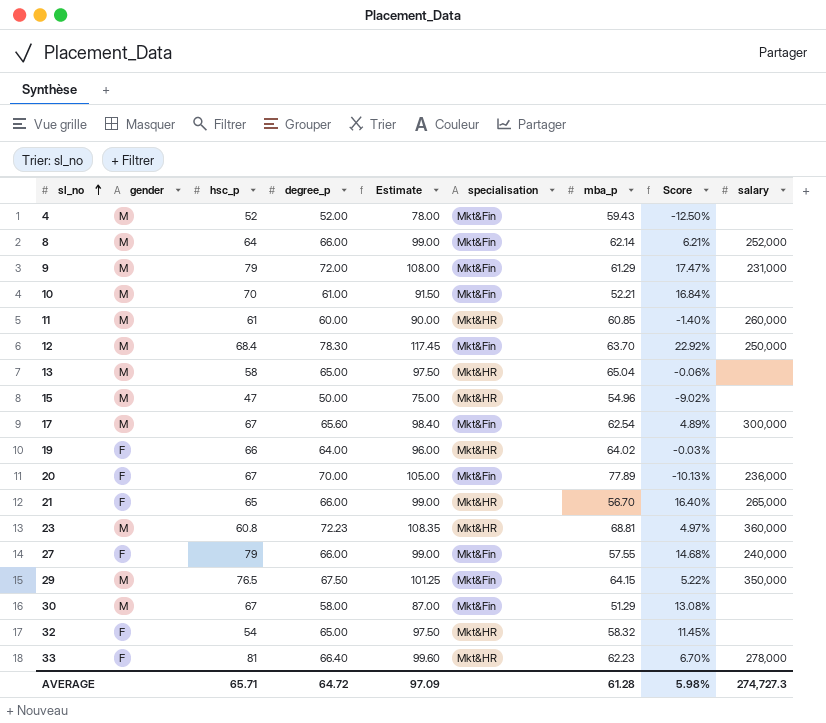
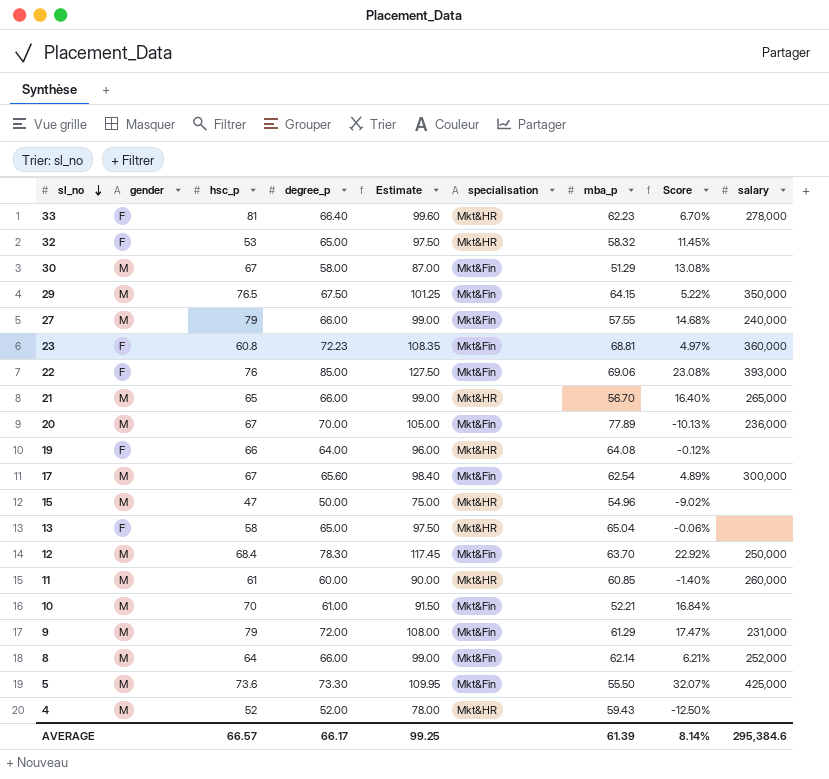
row order: sl_no ascending -> sl_no descending
32 | hsc_p: 54 -> 53
27 | gender: F -> M
23 | gender: M -> F
23 | specialisation: Mkt&HR -> Mkt&Fin
row 22: none -> F | 76 | 85.00 | 127.50 | Mkt&Fin | 69.06 | 23.08% | 393,000
21 | gender: F -> M
20 | gender: F -> M
19 | mba_p: 64.02 -> 64.08
19 | Score: -0.03% -> -0.12%
13 | gender: M -> F
row 5: none -> M | 73.6 | 73.30 | 109.95 | Mkt&Fin | 55.50 | 32.07% | 425,000
4 | specialisation: Mkt&Fin -> Mkt&HR
AVERAGE | hsc_p: 65.71 -> 66.57
AVERAGE | degree_p: 64.72 -> 66.17
AVERAGE | Estimate: 97.09 -> 99.25
AVERAGE | mba_p: 61.28 -> 61.39
AVERAGE | Score: 5.98% -> 8.14%
AVERAGE | salary: 274,727.3 -> 295,384.6

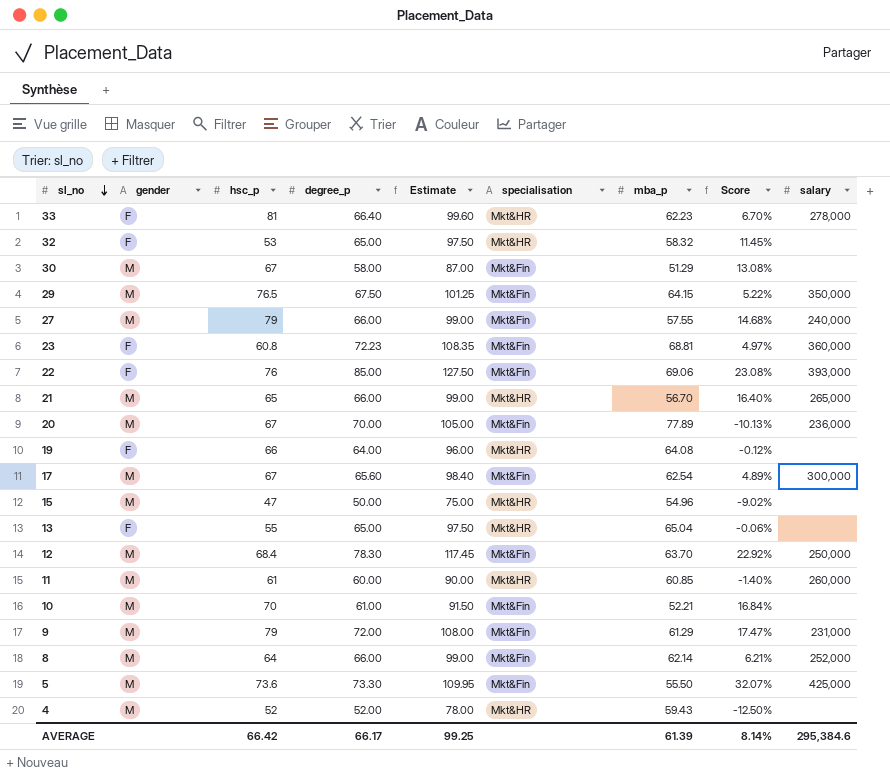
13 | hsc_p: 58 -> 55
AVERAGE | hsc_p: 66.57 -> 66.42

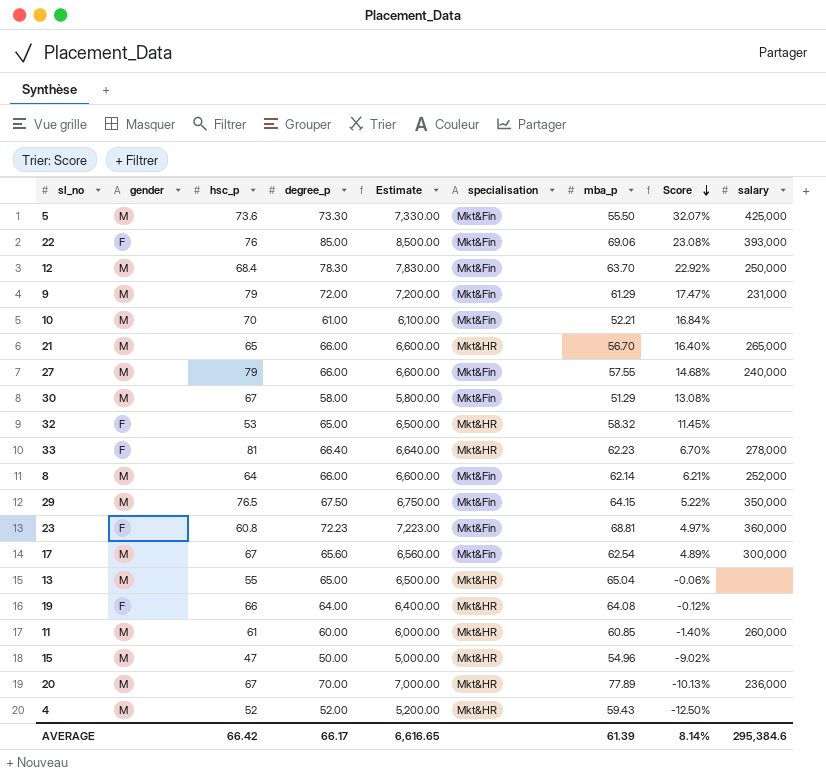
row order: sl_no descending -> Score descending
column Estimate | formula: [degree_p] * 1.5 -> [degree_p] * 100
13 | gender: F -> M
20 | specialisation: Mkt&Fin -> Mkt&HR
AVERAGE | Estimate: 99.25 -> 6,616.65

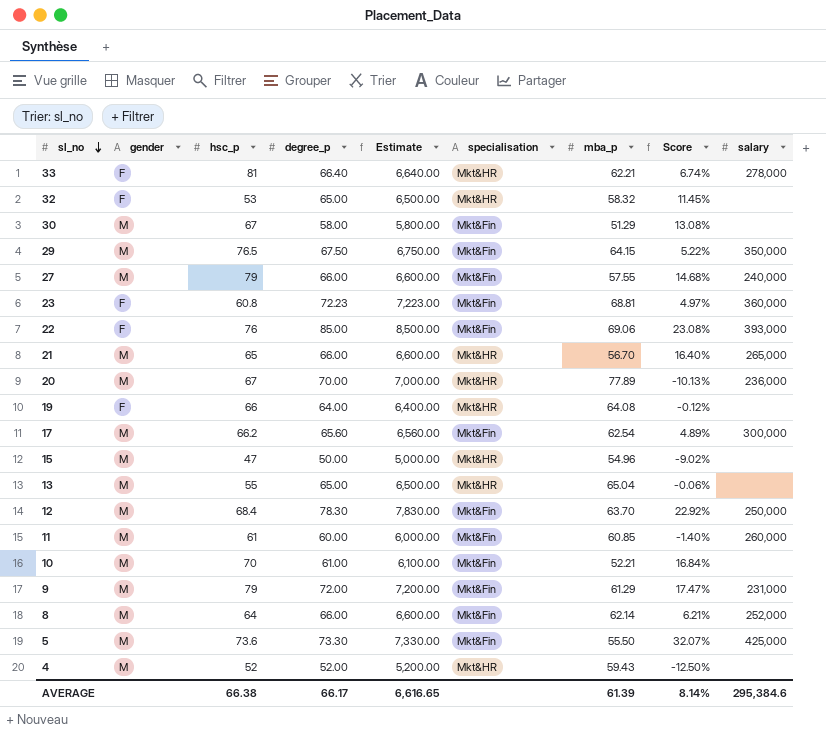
row order: Score descending -> sl_no descending
33 | mba_p: 62.23 -> 62.21
33 | Score: 6.70% -> 6.74%
17 | hsc_p: 67 -> 66.2
11 | specialisation: Mkt&HR -> Mkt&Fin
AVERAGE | hsc_p: 66.42 -> 66.38

